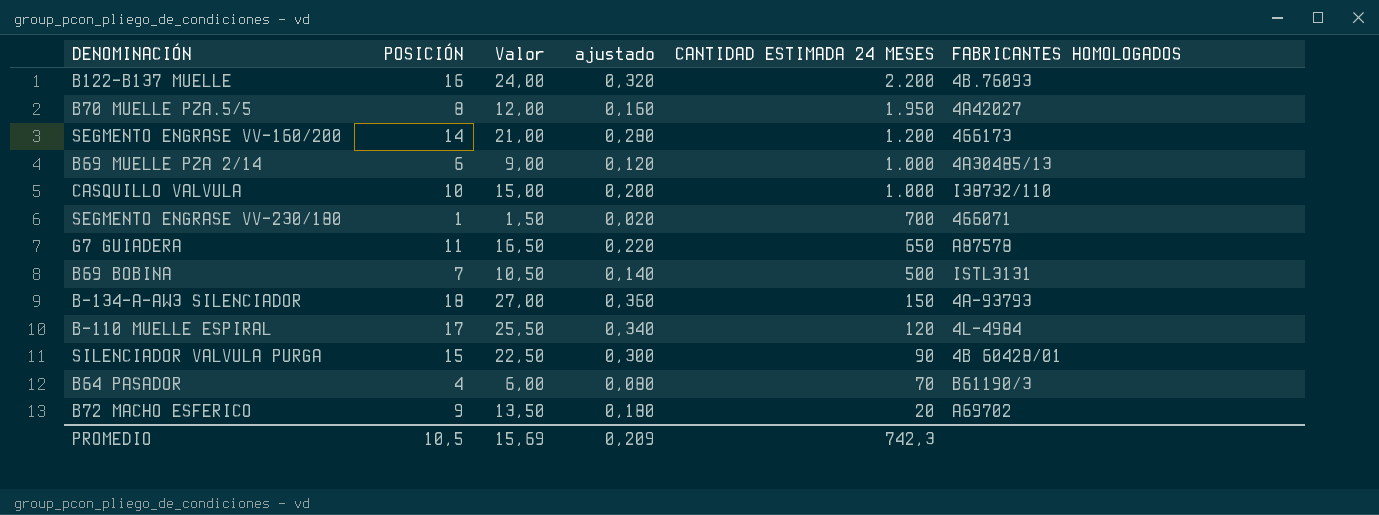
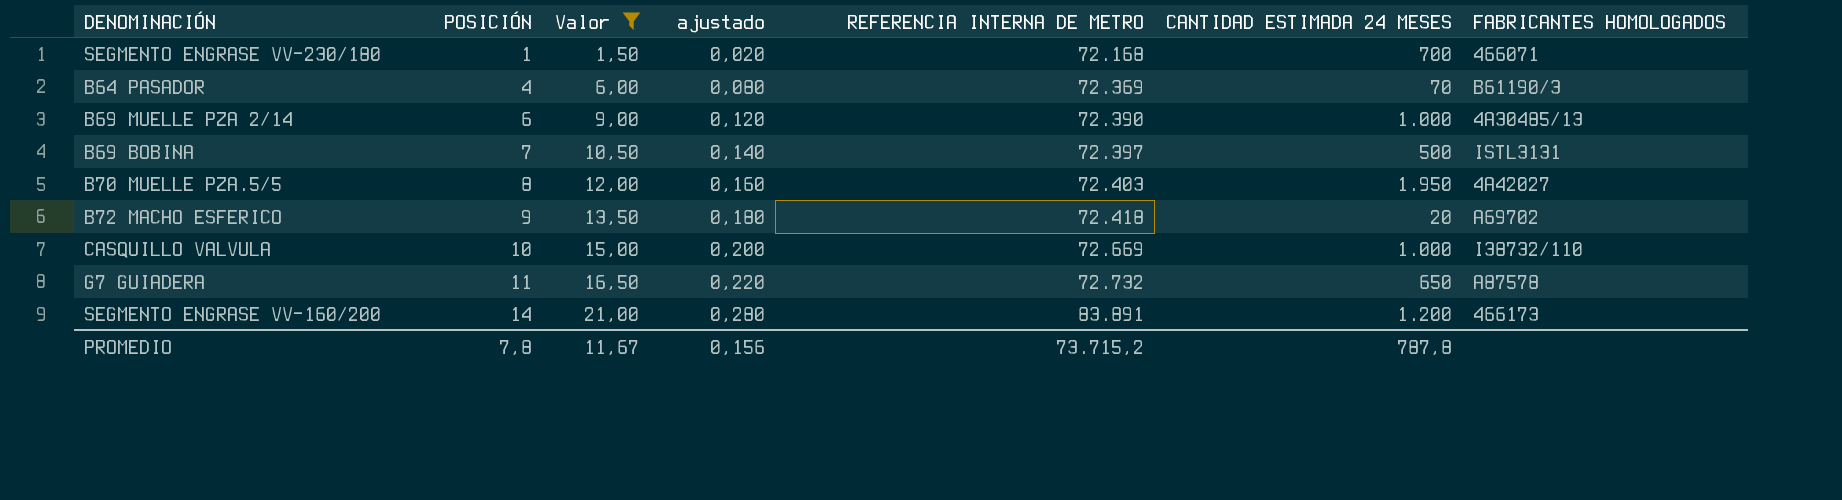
filter: none -> Valor <= 21,00
row order: CANTIDAD ESTIMADA 24 MESES descending -> POSICIÓN ascending
column REFERENCIA INTERNA DE METRO | position: none -> 5
PROMEDIO | POSICIÓN: 10,5 -> 7,8
PROMEDIO | Valor: 15,69 -> 11,67
PROMEDIO | ajustado: 0,209 -> 0,156
PROMEDIO | CANTIDAD ESTIMADA 24 MESES: 742,3 -> 787,8

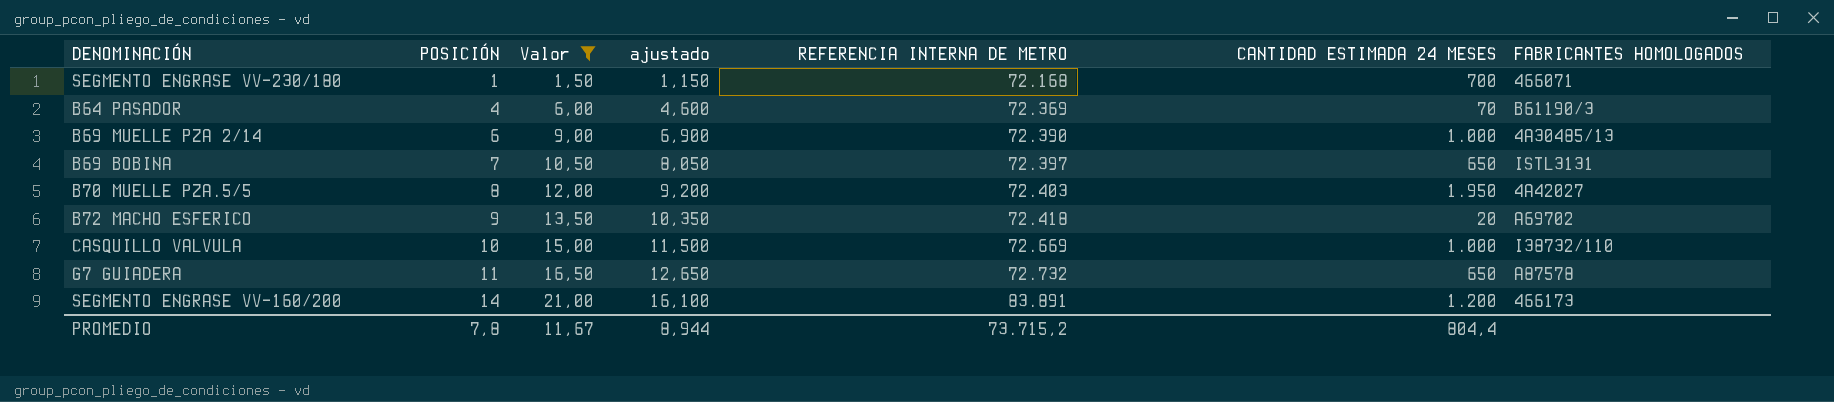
column ajustado | formula: [POSICIÓN] * 0,02 -> [POSICIÓN] * 1,15
B69 BOBINA | CANTIDAD ESTIMADA 24 MESES: 500 -> 650
PROMEDIO | ajustado: 0,156 -> 8,944
PROMEDIO | CANTIDAD ESTIMADA 24 MESES: 787,8 -> 804,4

